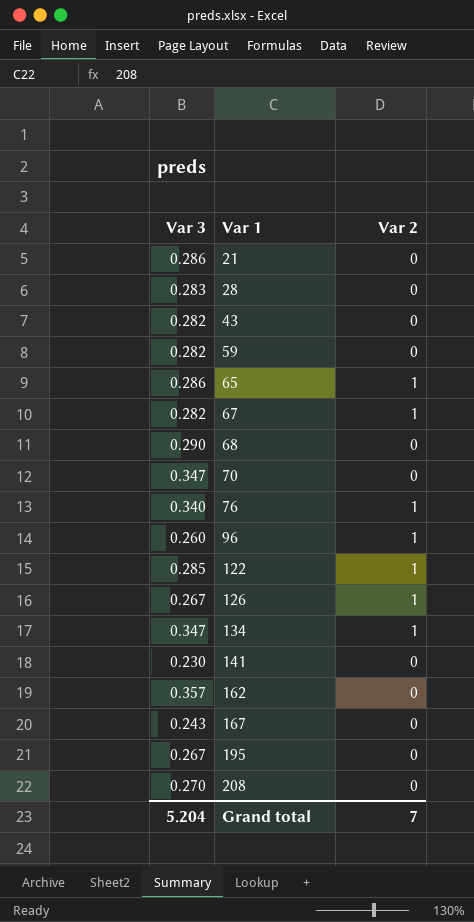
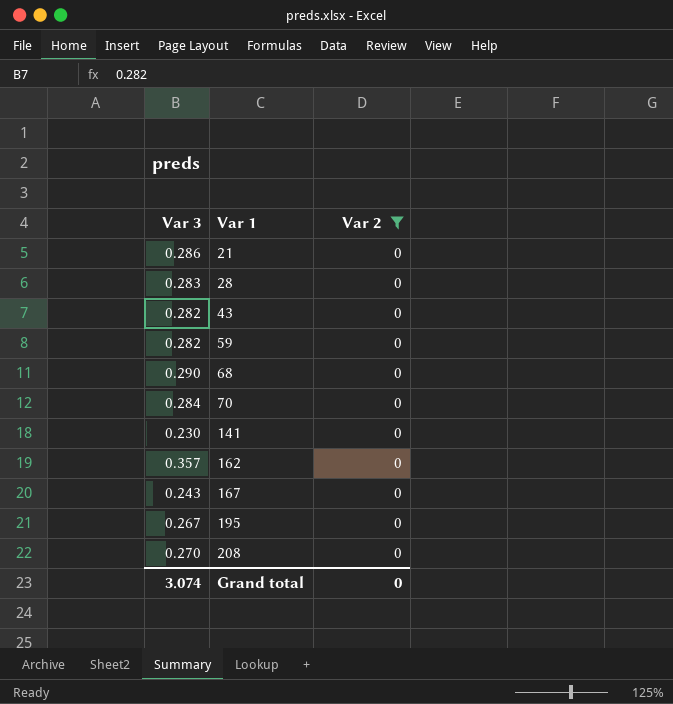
filter: none -> Var 2 = 0
70 | Var 3: 0.347 -> 0.284
Grand total | Var 3: 5.204 -> 3.074
Grand total | Var 2: 7 -> 0

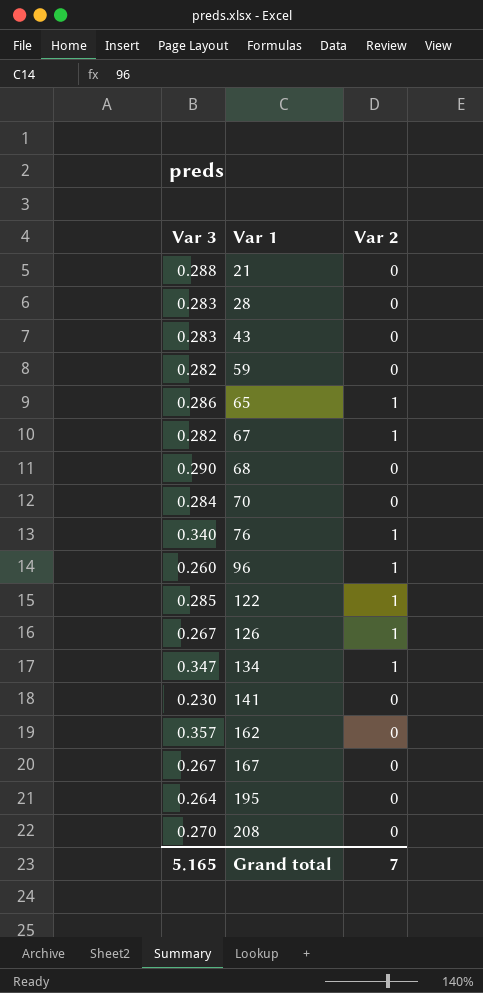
filter: Var 2 = 0 -> none
21 | Var 3: 0.286 -> 0.288
43 | Var 3: 0.282 -> 0.283
167 | Var 3: 0.243 -> 0.267
195 | Var 3: 0.267 -> 0.264
Grand total | Var 3: 3.074 -> 5.165
Grand total | Var 2: 0 -> 7

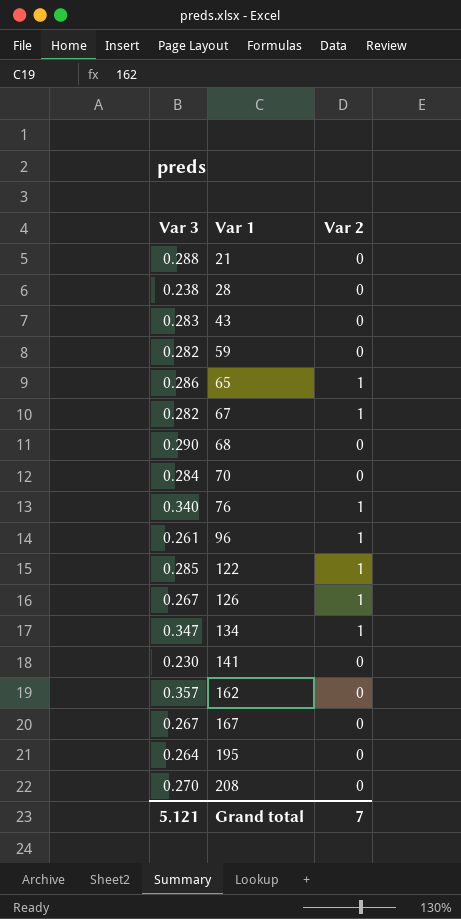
28 | Var 3: 0.283 -> 0.238
96 | Var 3: 0.260 -> 0.261
Grand total | Var 3: 5.165 -> 5.121

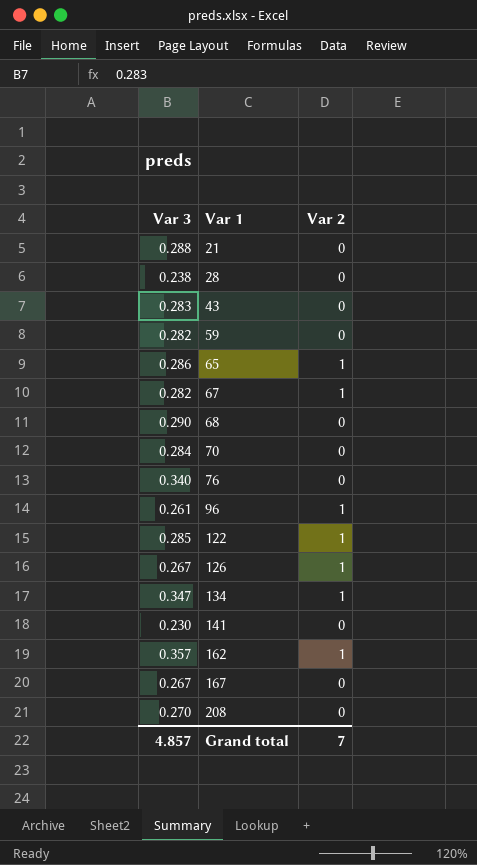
row 195: 0.264 | 0 -> none
76 | Var 2: 1 -> 0
162 | Var 2: 0 -> 1
Grand total | Var 3: 5.121 -> 4.857

